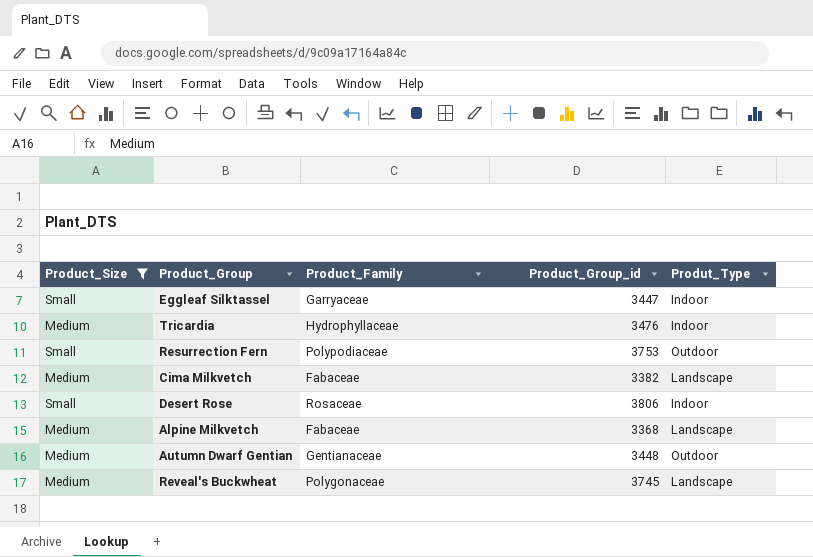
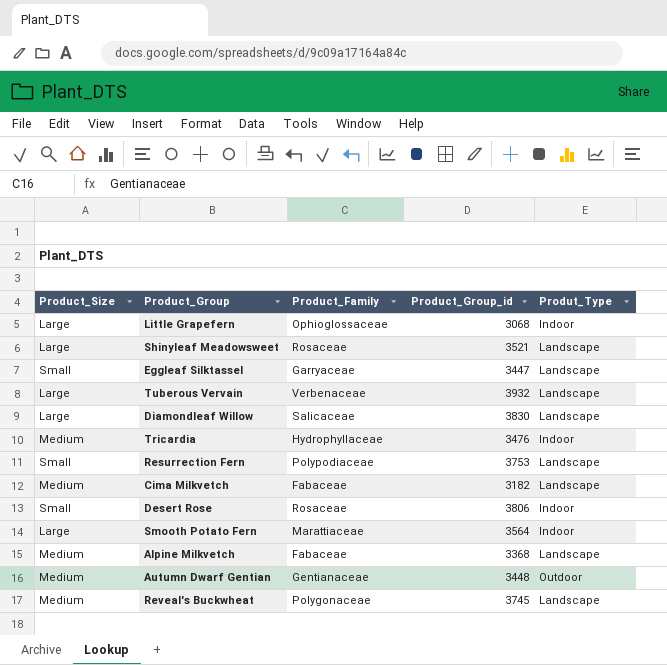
filter: Product_Size != Large -> none
Eggleaf Silktassel | Produt_Type: Indoor -> Landscape
Resurrection Fern | Produt_Type: Outdoor -> Landscape
Cima Milkvetch | Product_Group_id: 3382 -> 3182

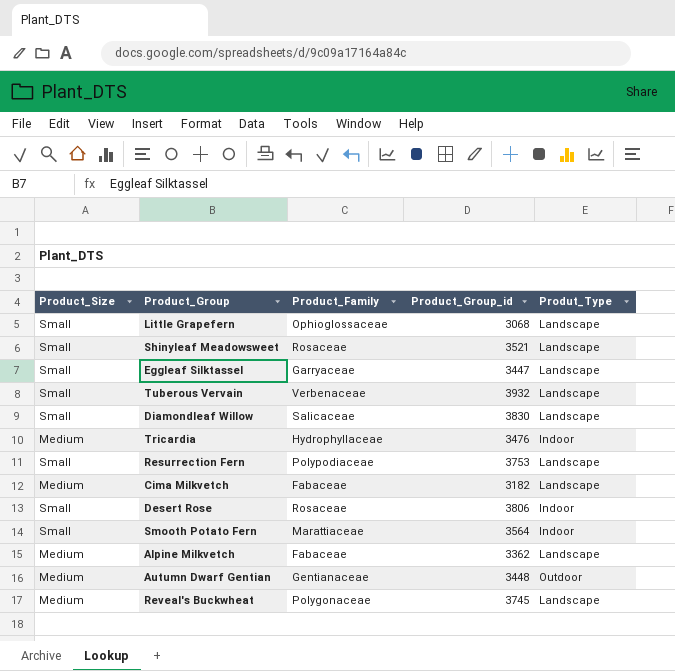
Little Grapefern | Product_Size: Large -> Small
Little Grapefern | Produt_Type: Indoor -> Landscape
Shinyleaf Meadowsweet | Product_Size: Large -> Small
Tuberous Vervain | Product_Size: Large -> Small
Diamondleaf Willow | Product_Size: Large -> Small
Smooth Potato Fern | Product_Size: Large -> Small
Alpine Milkvetch | Product_Group_id: 3368 -> 3362

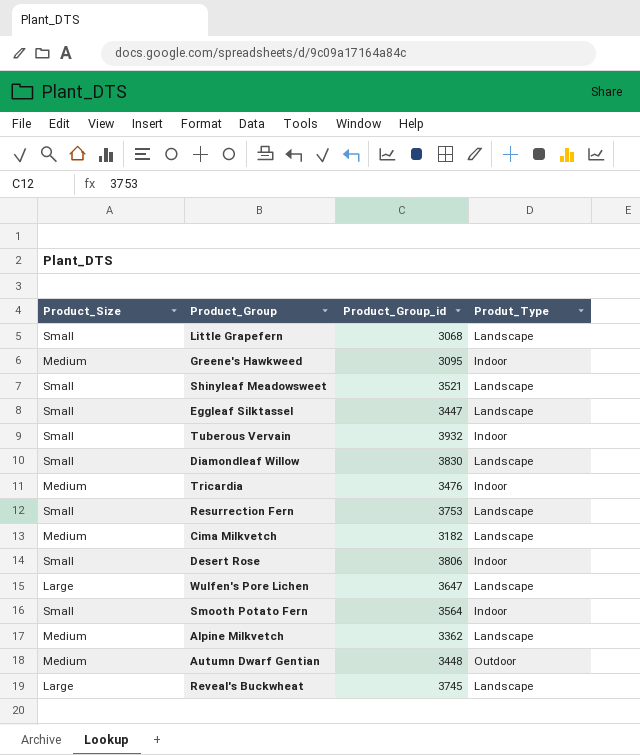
column Product_Family | position: 3 -> none
row Greene's Hawkweed: none -> Medium | 3095 | Indoor
Tuberous Vervain | Produt_Type: Landscape -> Indoor
row Wulfen's Pore Lichen: none -> Large | 3647 | Landscape
Reveal's Buckwheat | Product_Size: Medium -> Large

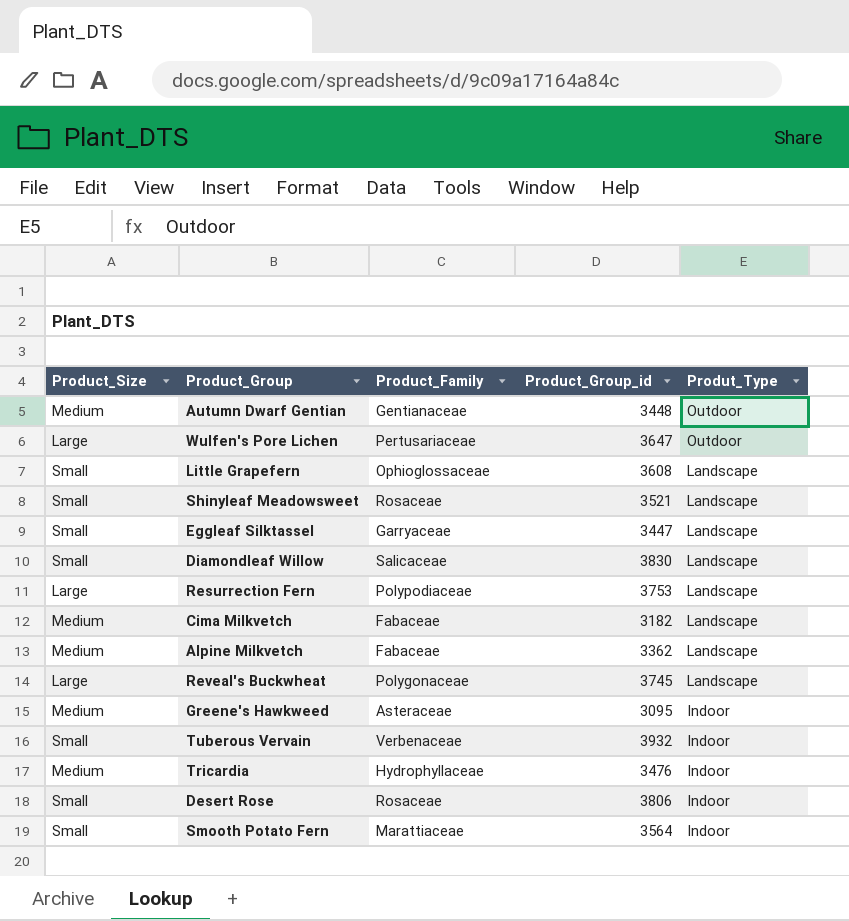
row order: none -> Produt_Type descending
column Product_Family | position: none -> 3
Wulfen's Pore Lichen | Produt_Type: Landscape -> Outdoor
Little Grapefern | Product_Group_id: 3068 -> 3608
Resurrection Fern | Product_Size: Small -> Large

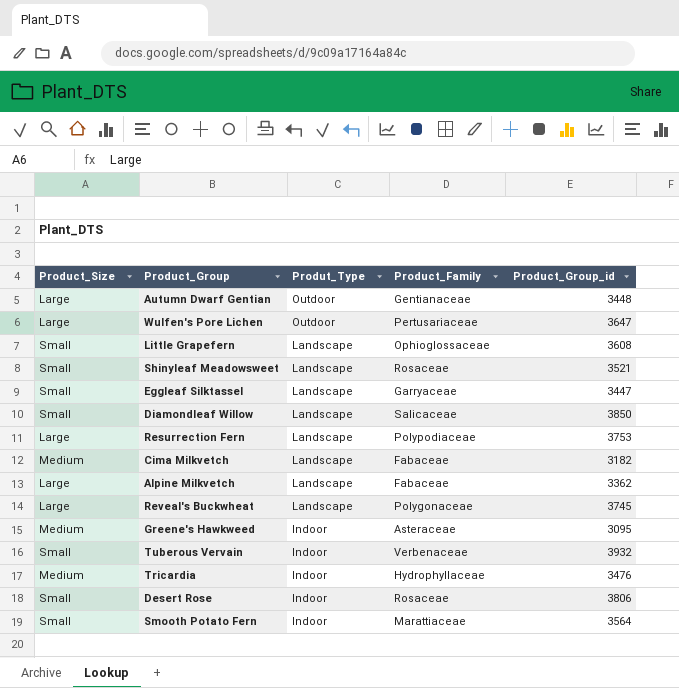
column Produt_Type | position: 5 -> 3
Autumn Dwarf Gentian | Product_Size: Medium -> Large
Diamondleaf Willow | Product_Group_id: 3830 -> 3850
Alpine Milkvetch | Product_Size: Medium -> Large

